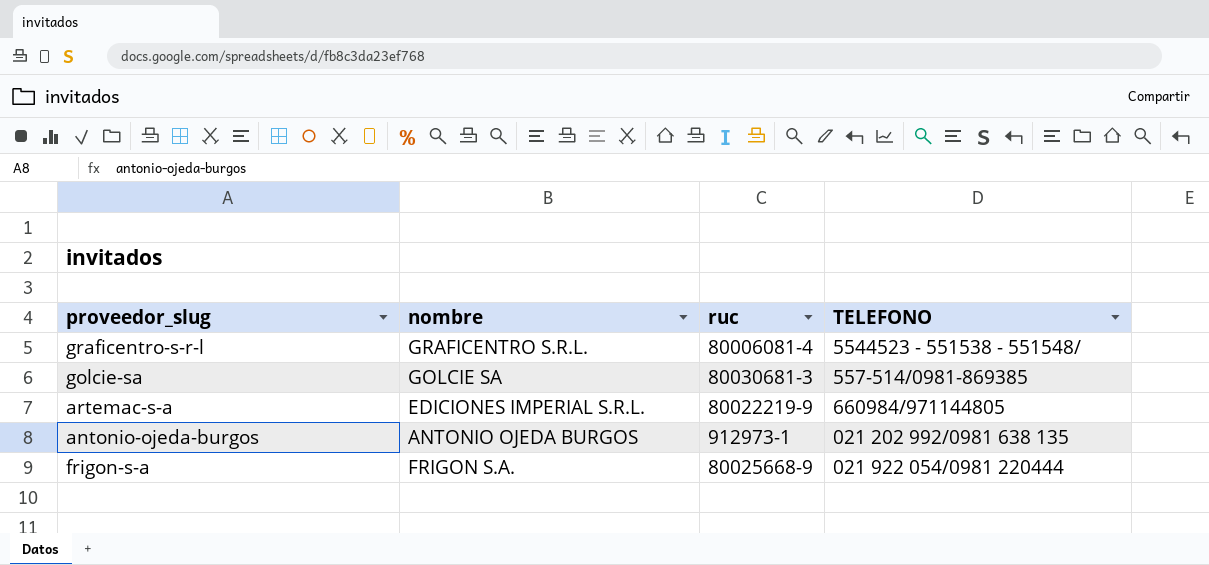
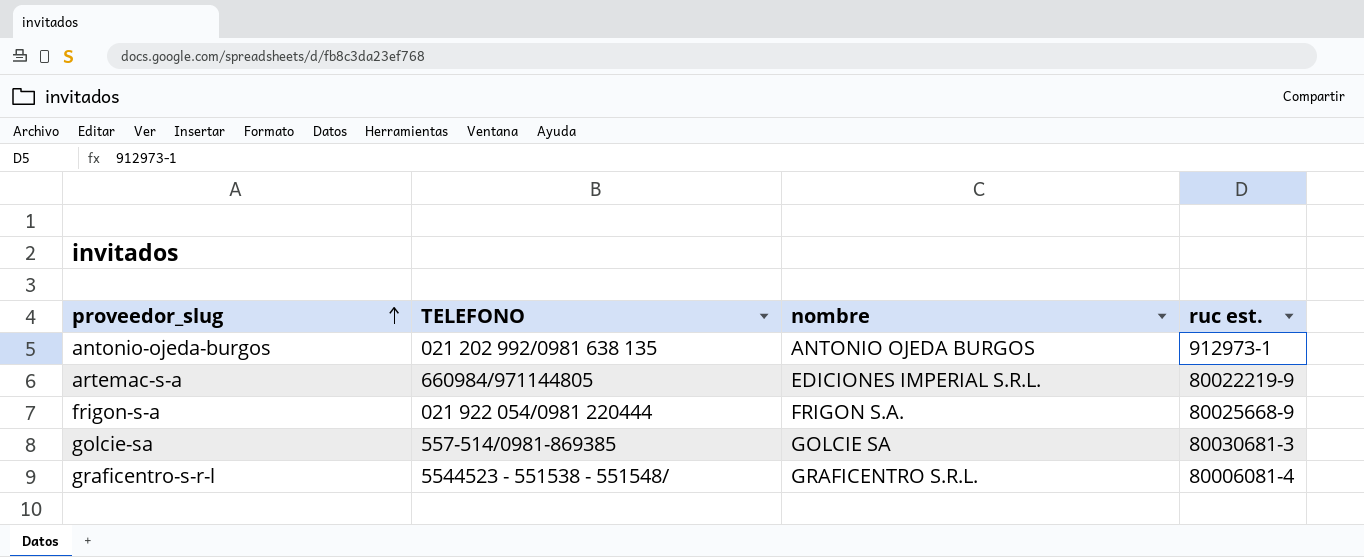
row order: none -> proveedor_slug ascending
column TELEFONO | position: 4 -> 2
column name: ruc -> ruc est.

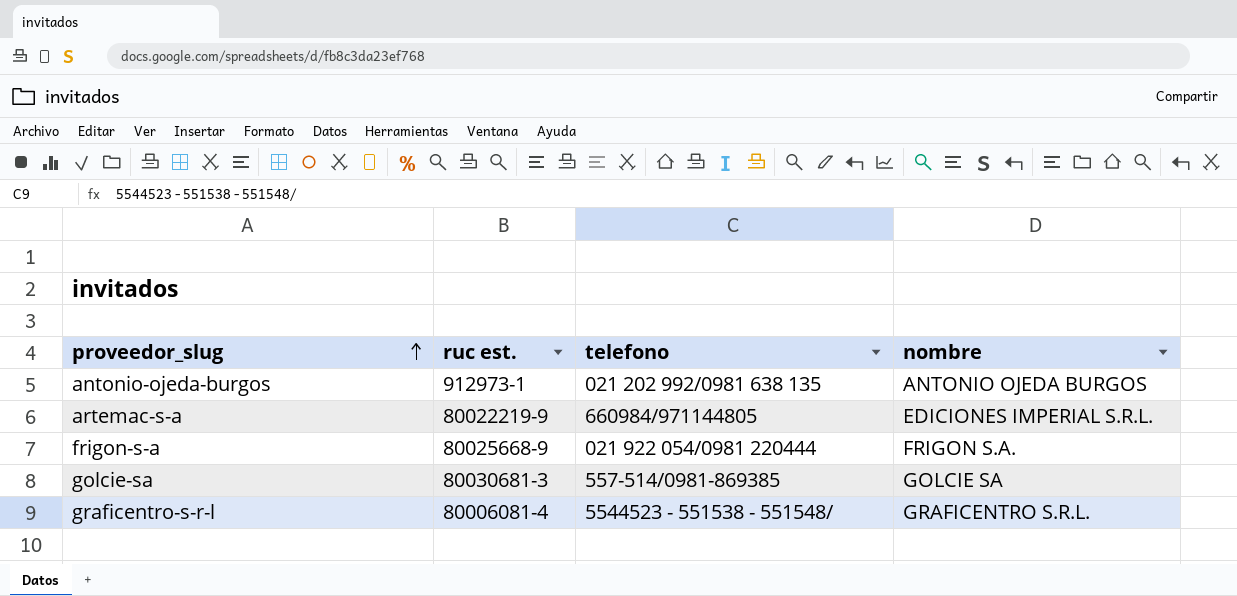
column ruc est. | position: 4 -> 2
column name: TELEFONO -> telefono

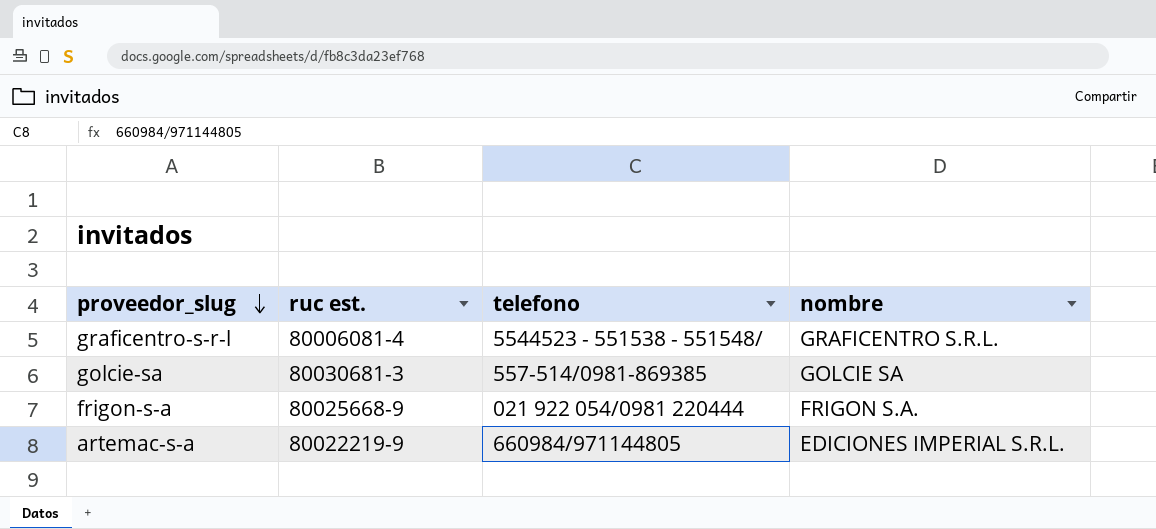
row order: proveedor_slug ascending -> proveedor_slug descending
row antonio-ojeda-burgos: 912973-1 | 021 202 992/0981 638 135 | ANTONIO OJEDA BURGOS -> none

